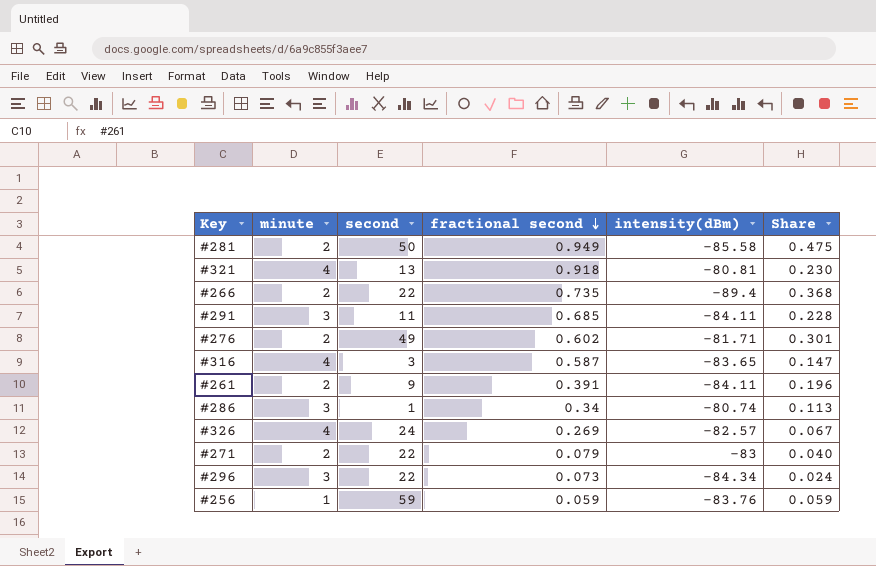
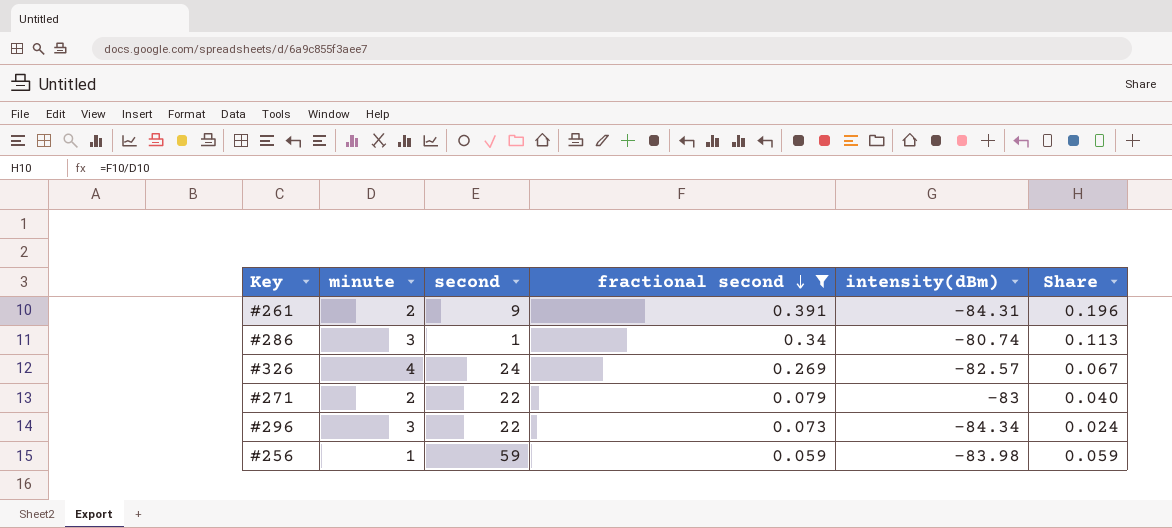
filter: none -> fractional second <= 0.391
#261 | intensity(dBm): -84.11 -> -84.31
#256 | intensity(dBm): -83.76 -> -83.98

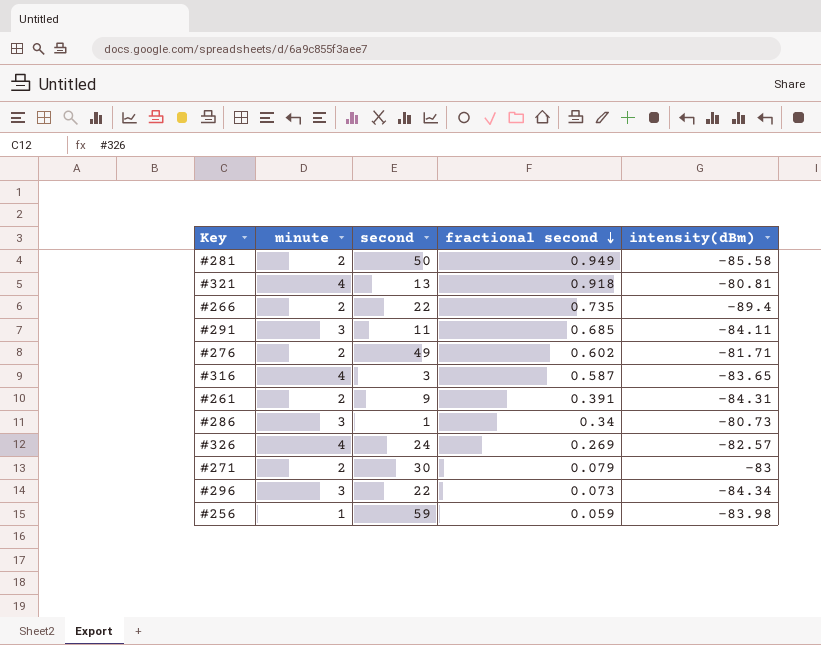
filter: fractional second <= 0.391 -> none
column Share | formula: [fractional second] / [minute] -> none
#286 | intensity(dBm): -80.74 -> -80.73
#271 | second: 22 -> 30

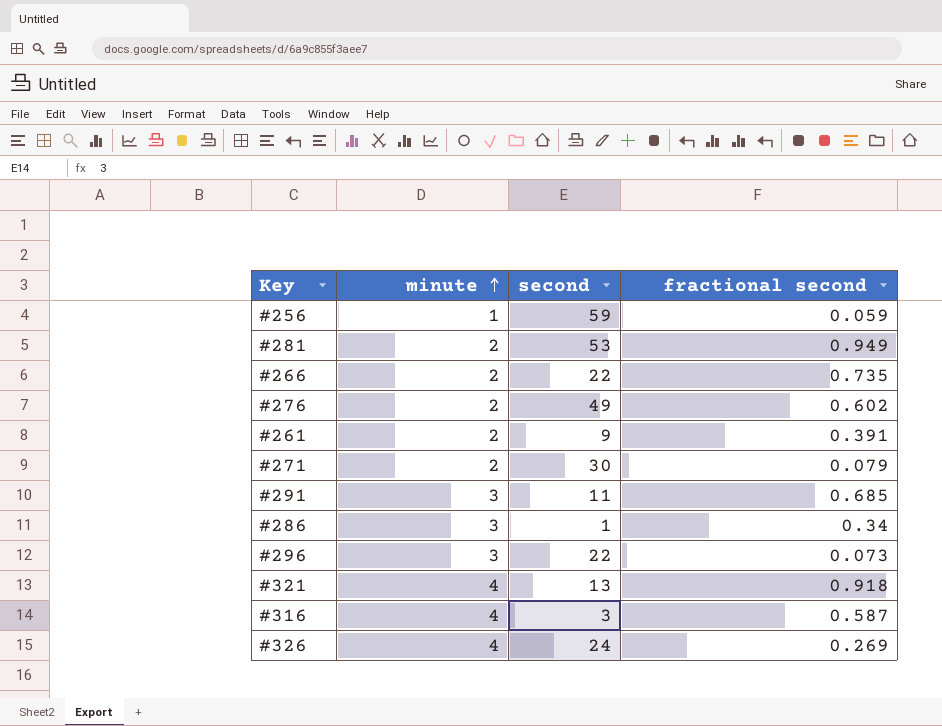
row order: fractional second descending -> minute ascending
column intensity(dBm) | position: 5 -> none
#281 | second: 50 -> 53

